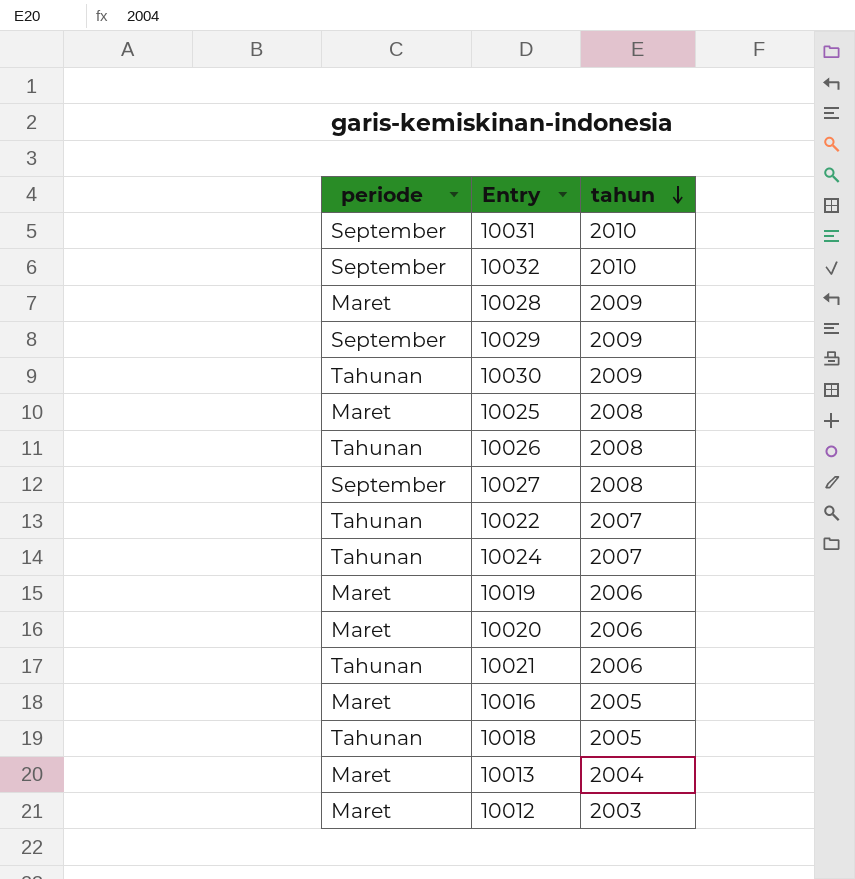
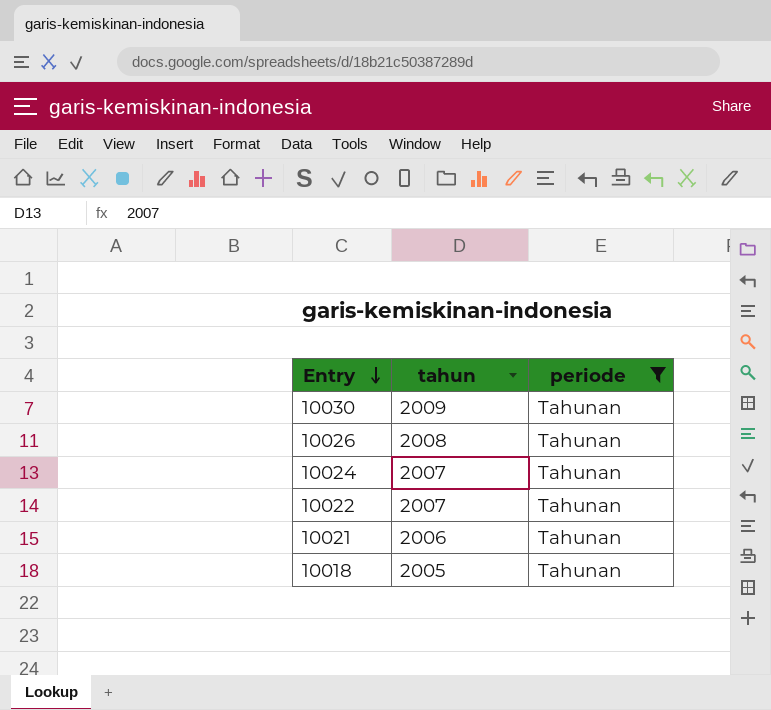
filter: none -> periode = Tahunan
row order: tahun descending -> Entry descending
column periode | position: 1 -> 3

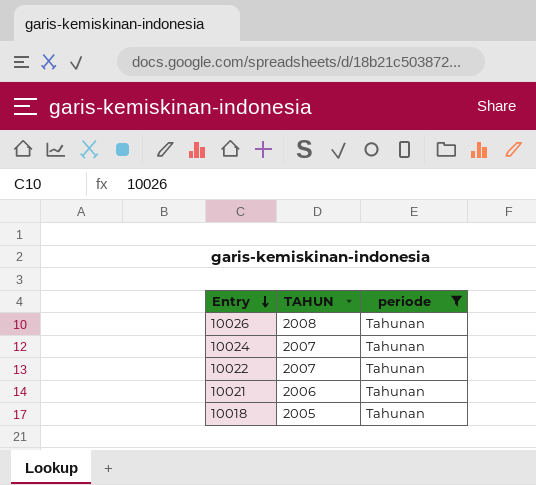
column name: tahun -> TAHUN
row 10030: 2009 | Tahunan -> none

